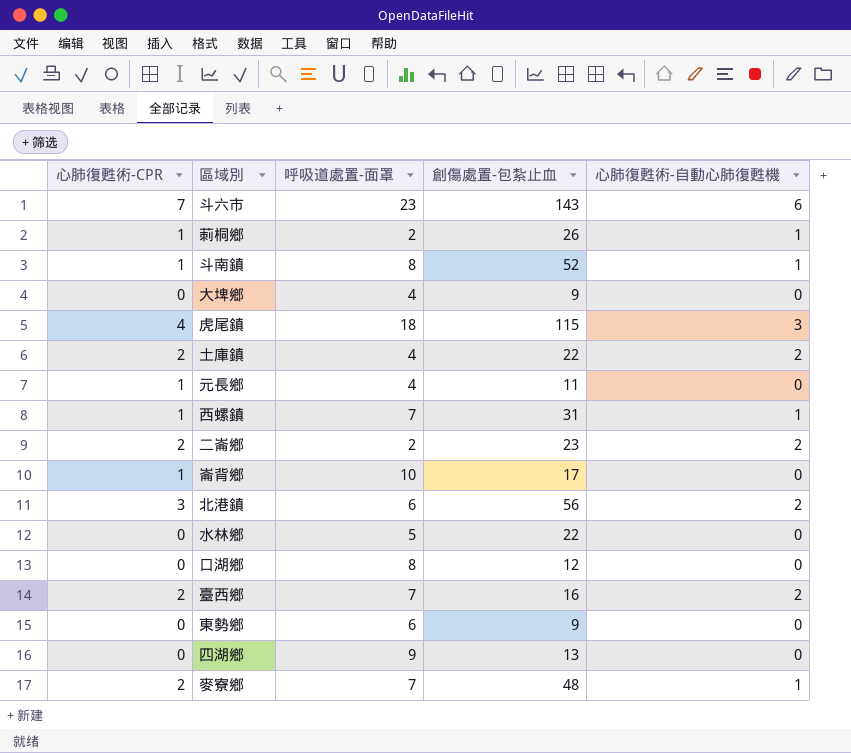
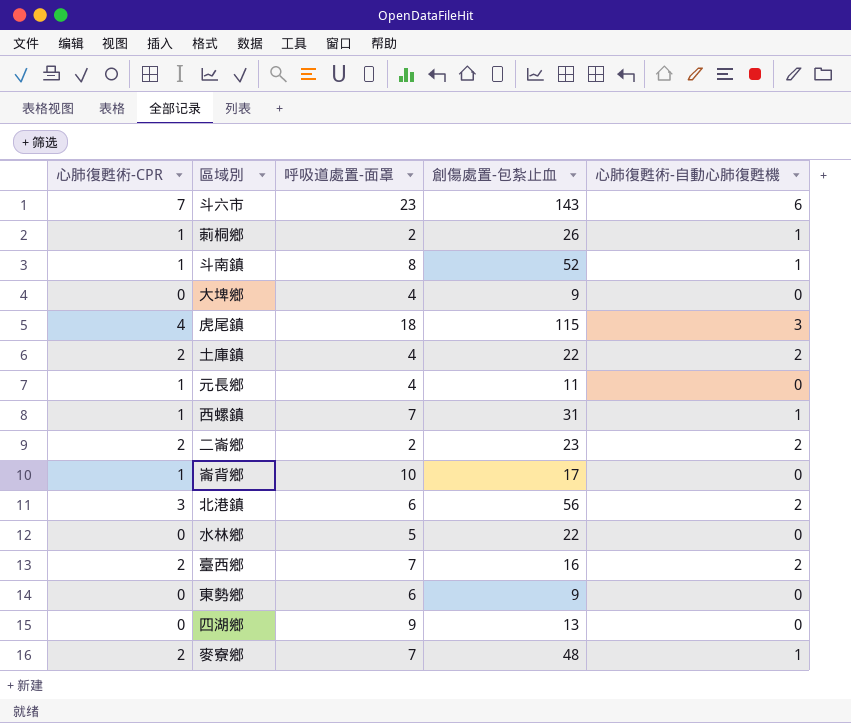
row 口湖鄉: 0 | 8 | 12 | 0 -> none

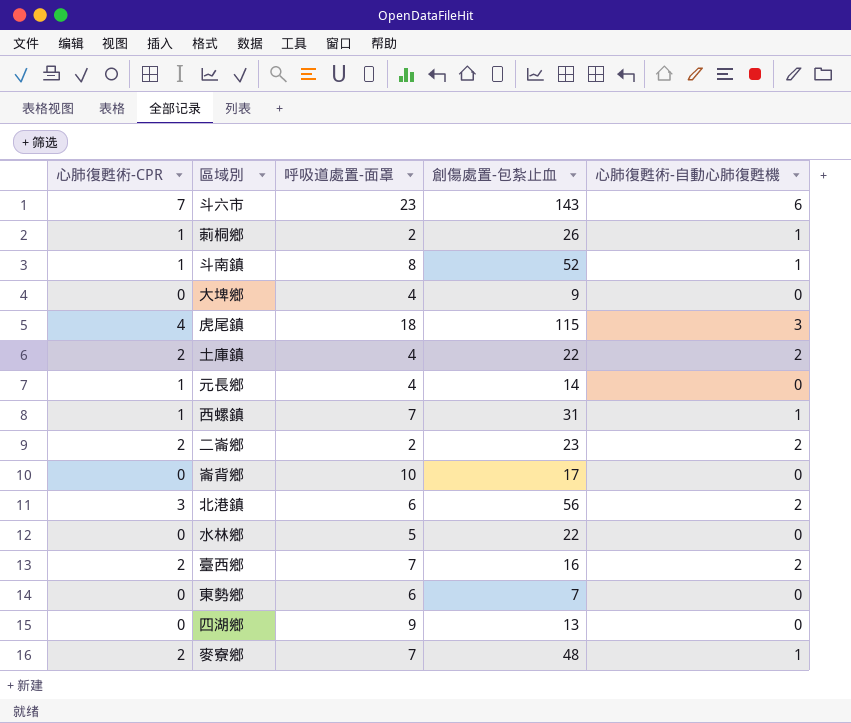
元長鄉 | 創傷處置-包紮止血: 11 -> 14
崙背鄉 | 心肺復甦術-CPR: 1 -> 0
東勢鄉 | 創傷處置-包紮止血: 9 -> 7

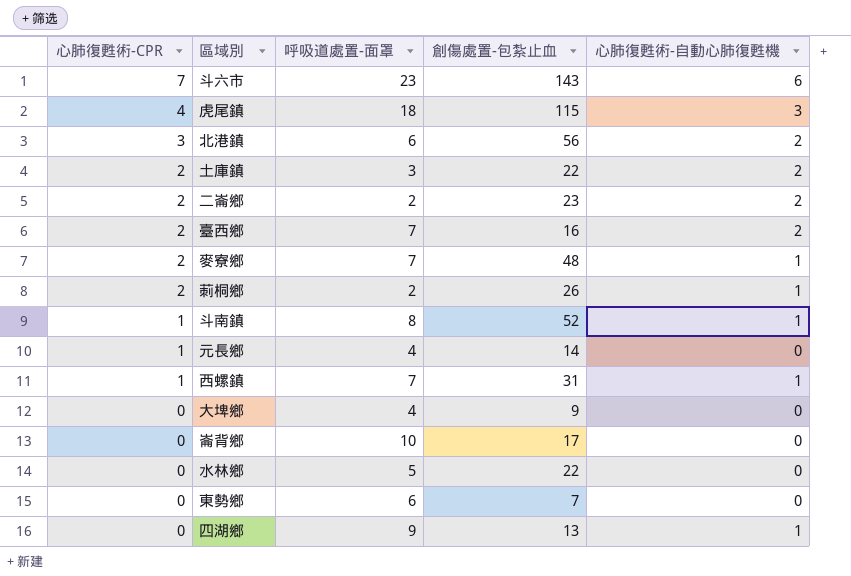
row order: none -> 心肺復甦術-CPR descending
土庫鎮 | 呼吸道處置-面罩: 4 -> 3
莿桐鄉 | 心肺復甦術-CPR: 1 -> 2
四湖鄉 | 心肺復甦術-自動心肺復甦機: 0 -> 1

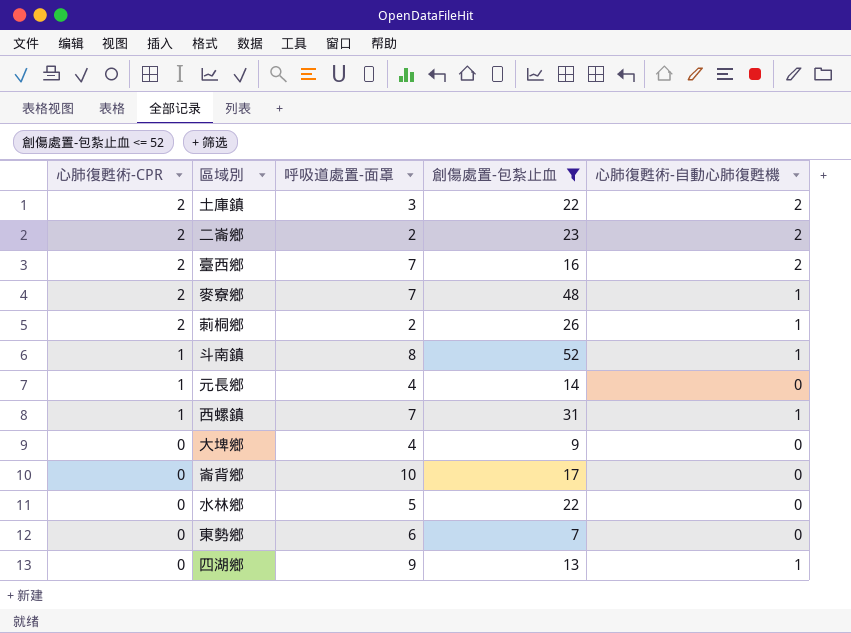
filter: none -> 創傷處置-包紮止血 <= 52

